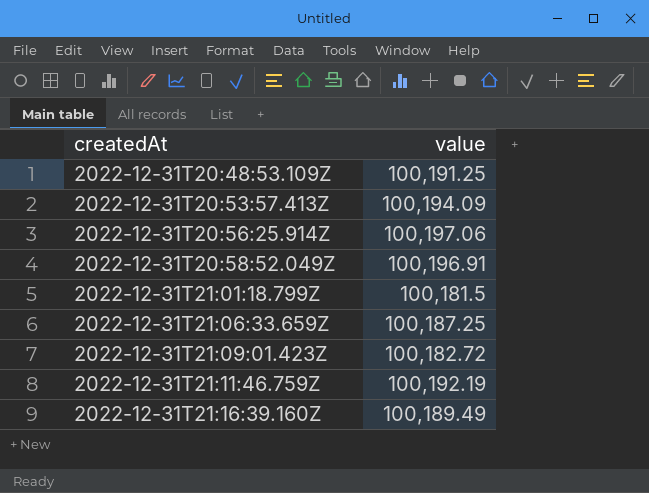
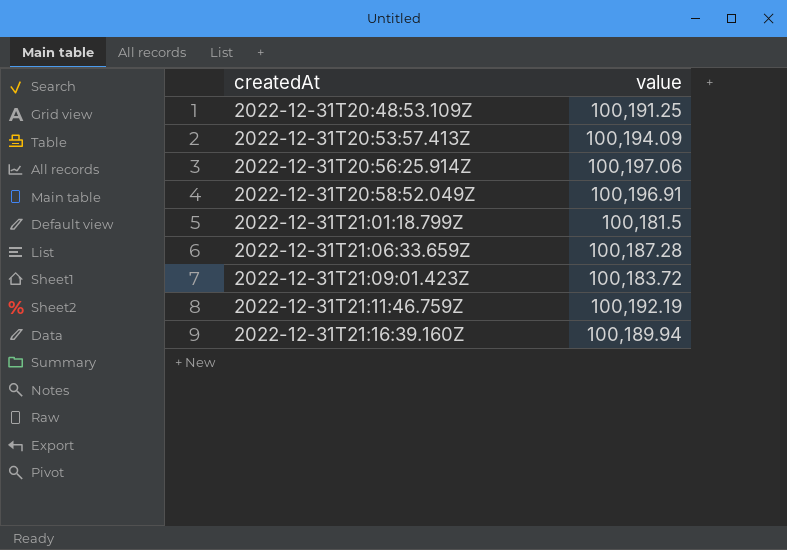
2022-12-31T21:06:33.659Z | value: 100,187.25 -> 100,187.28
2022-12-31T21:09:01.423Z | value: 100,182.72 -> 100,183.72
2022-12-31T21:16:39.160Z | value: 100,189.49 -> 100,189.94

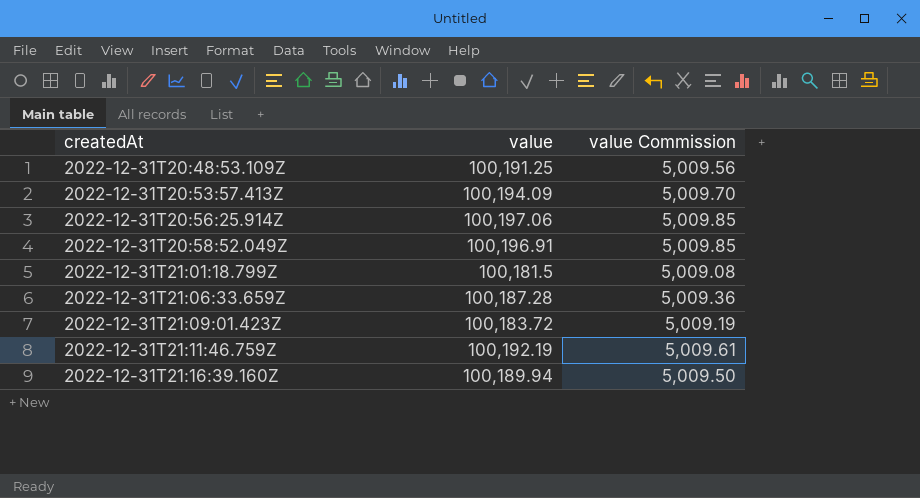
column value Commission | formula: none -> [value] * 0.05

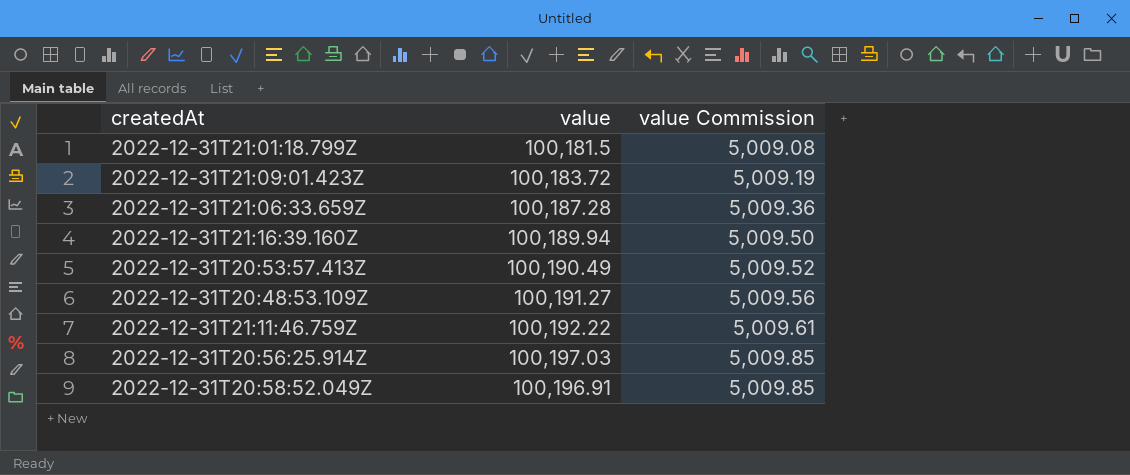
row order: createdAt ascending -> value Commission ascending
2022-12-31T20:53:57.413Z | value: 100,194.09 -> 100,190.49
2022-12-31T20:53:57.413Z | value Commission: 5,009.70 -> 5,009.52
2022-12-31T20:48:53.109Z | value: 100,191.25 -> 100,191.27
2022-12-31T21:11:46.759Z | value: 100,192.19 -> 100,192.22
2022-12-31T20:56:25.914Z | value: 100,197.06 -> 100,197.03

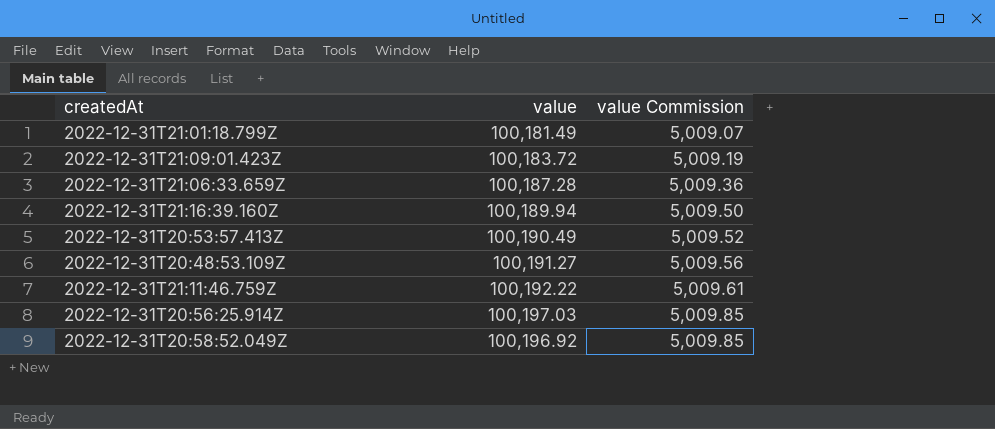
2022-12-31T21:01:18.799Z | value: 100,181.5 -> 100,181.49
2022-12-31T21:01:18.799Z | value Commission: 5,009.08 -> 5,009.07
2022-12-31T20:58:52.049Z | value: 100,196.91 -> 100,196.92

